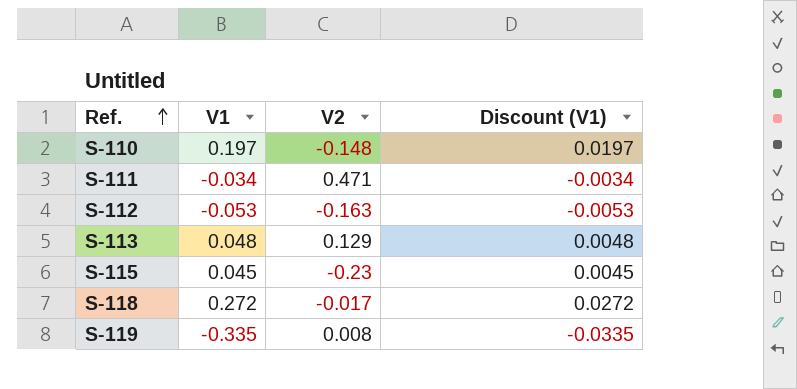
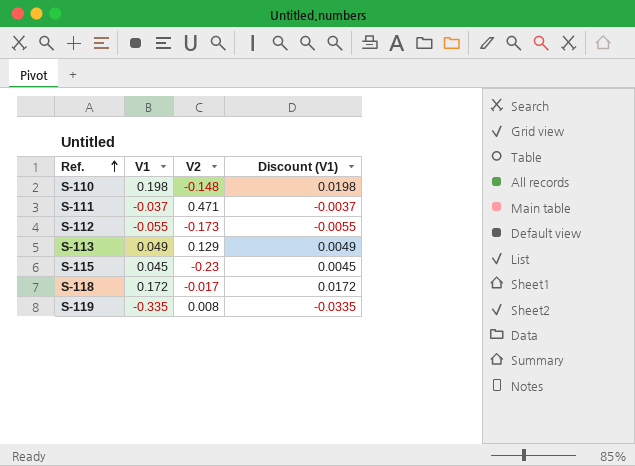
S-110 | V1: 0.197 -> 0.198
S-110 | Discount (V1): 0.0197 -> 0.0198
S-111 | V1: -0.034 -> -0.037
S-111 | Discount (V1): -0.0034 -> -0.0037
S-112 | V1: -0.053 -> -0.055
S-112 | V2: -0.163 -> -0.173
S-112 | Discount (V1): -0.0053 -> -0.0055
S-113 | V1: 0.048 -> 0.049
S-113 | Discount (V1): 0.0048 -> 0.0049
S-118 | V1: 0.272 -> 0.172
S-118 | Discount (V1): 0.0272 -> 0.0172

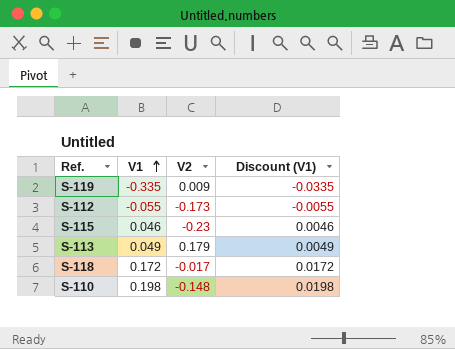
row order: Ref. ascending -> V1 ascending
row S-111: -0.037 | 0.471 | -0.0037 -> none
S-119 | V2: 0.008 -> 0.009
S-115 | V1: 0.045 -> 0.046
S-115 | Discount (V1): 0.0045 -> 0.0046
S-113 | V2: 0.129 -> 0.179

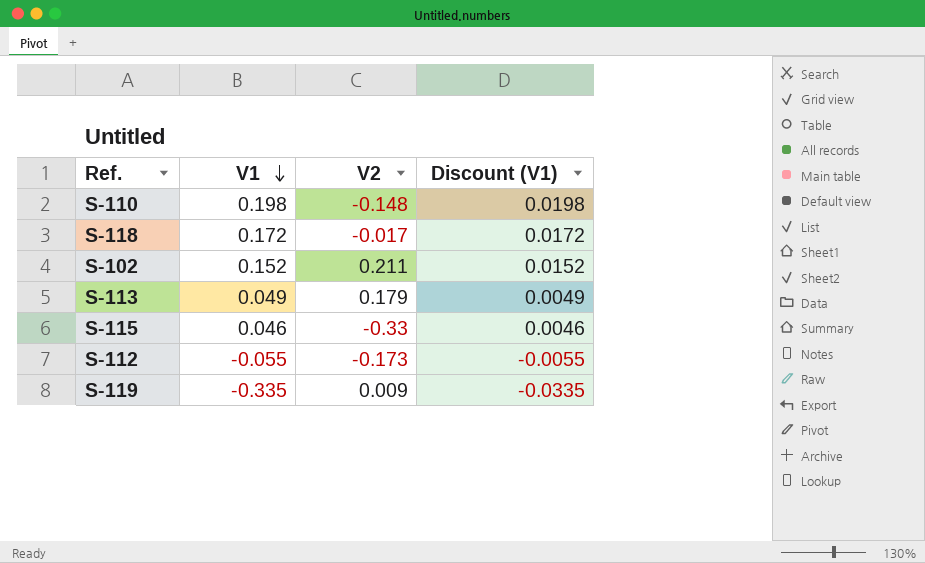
row order: V1 ascending -> V1 descending
row S-102: none -> 0.152 | 0.211 | 0.0152
S-115 | V2: -0.23 -> -0.33

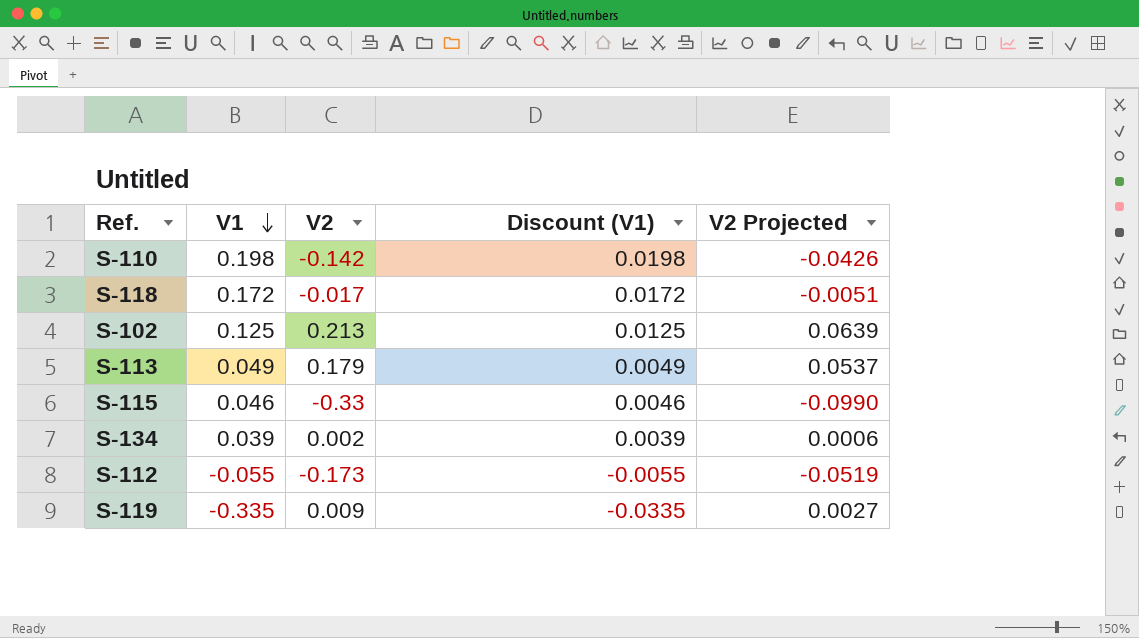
column V2 Projected | formula: none -> [V2] * 0.3
S-110 | V2: -0.148 -> -0.142
S-102 | V1: 0.152 -> 0.125
S-102 | V2: 0.211 -> 0.213
S-102 | Discount (V1): 0.0152 -> 0.0125
row S-134: none -> 0.039 | 0.002 | 0.0039 | 0.0006

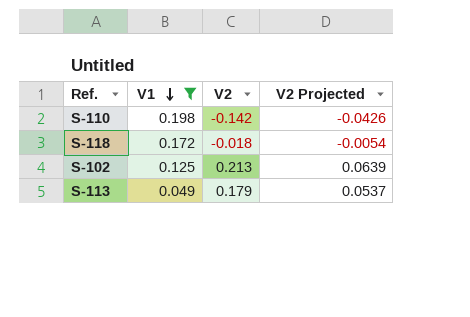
filter: none -> V1 >= 0.049
column Discount (V1) | formula: [V1] * 0.1 -> none
S-118 | V2: -0.017 -> -0.018
S-118 | V2 Projected: -0.0051 -> -0.0054

